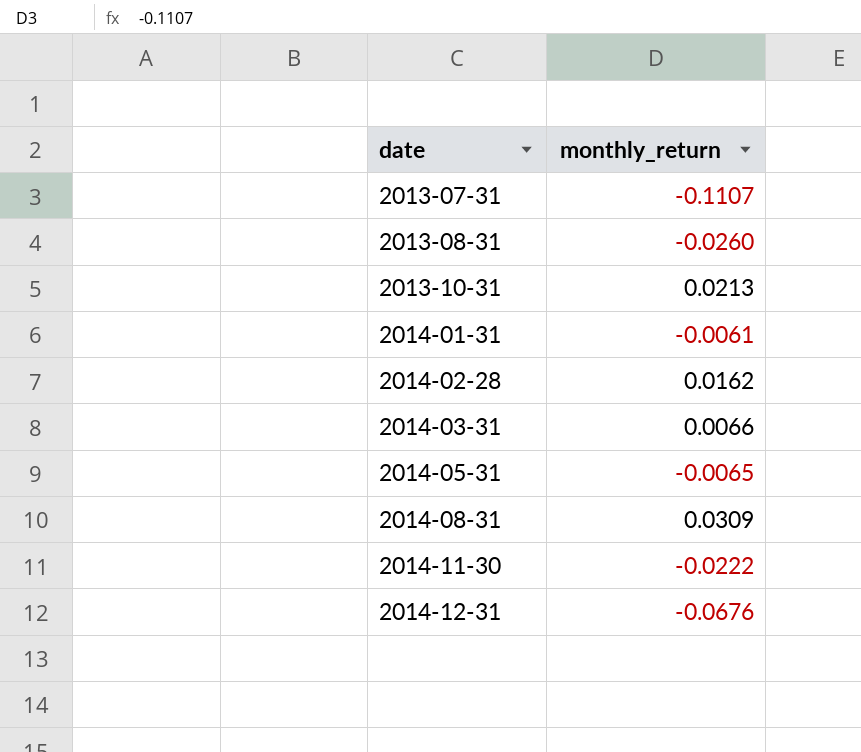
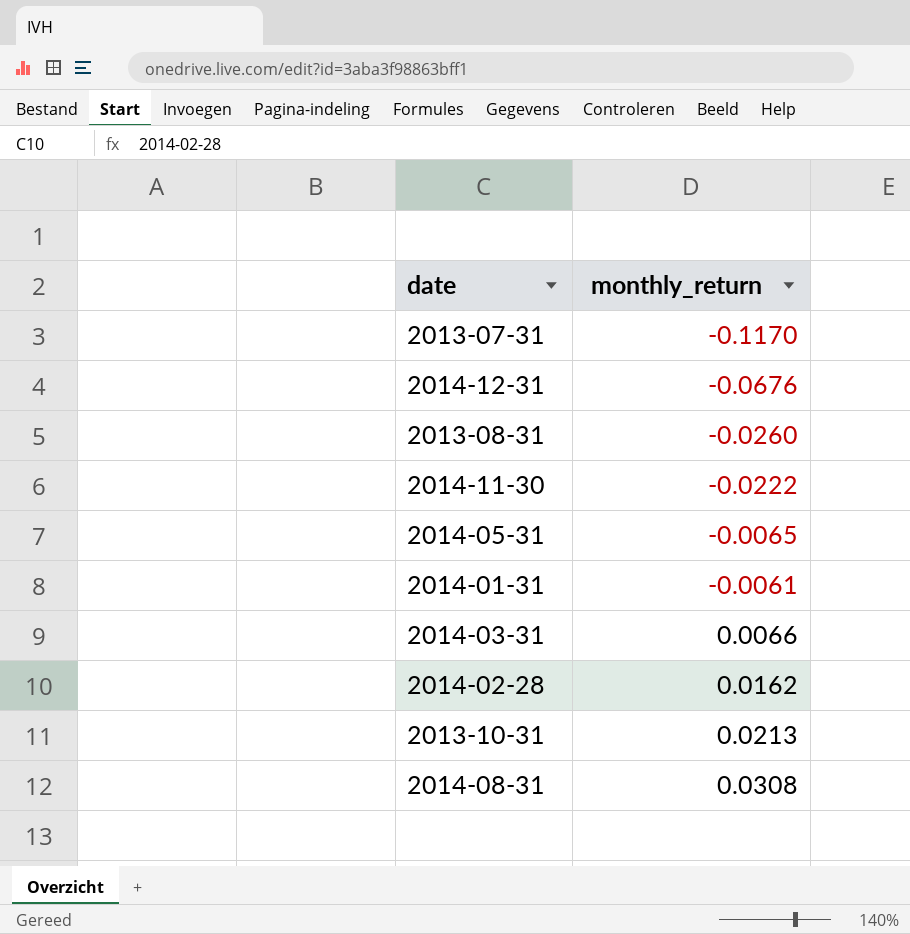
row order: date ascending -> monthly_return ascending
2013-07-31 | monthly_return: -0.1107 -> -0.1170
2014-08-31 | monthly_return: 0.0309 -> 0.0308

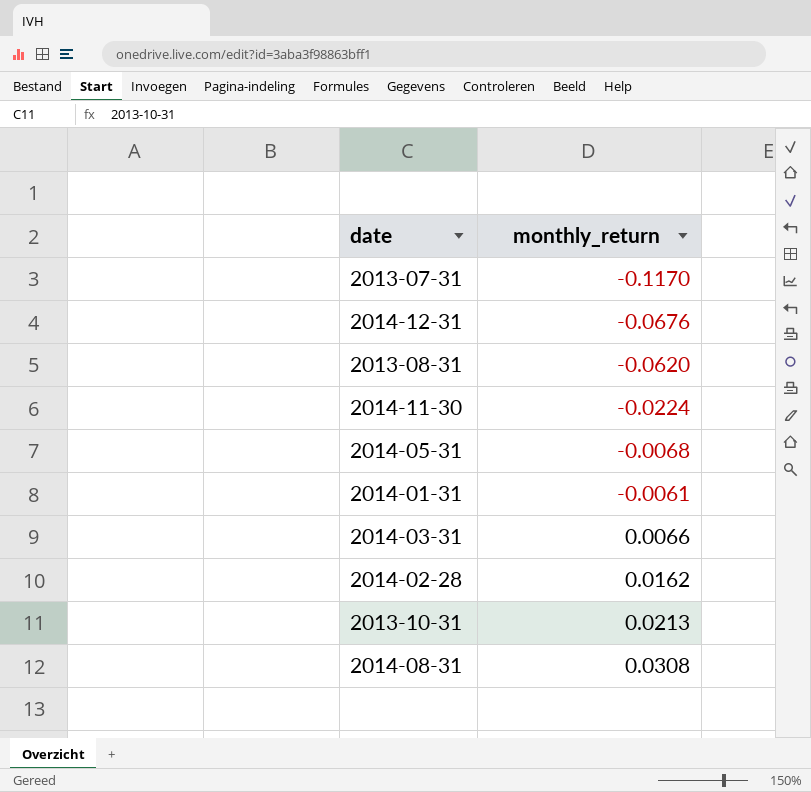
2013-08-31 | monthly_return: -0.0260 -> -0.0620
2014-11-30 | monthly_return: -0.0222 -> -0.0224
2014-05-31 | monthly_return: -0.0065 -> -0.0068

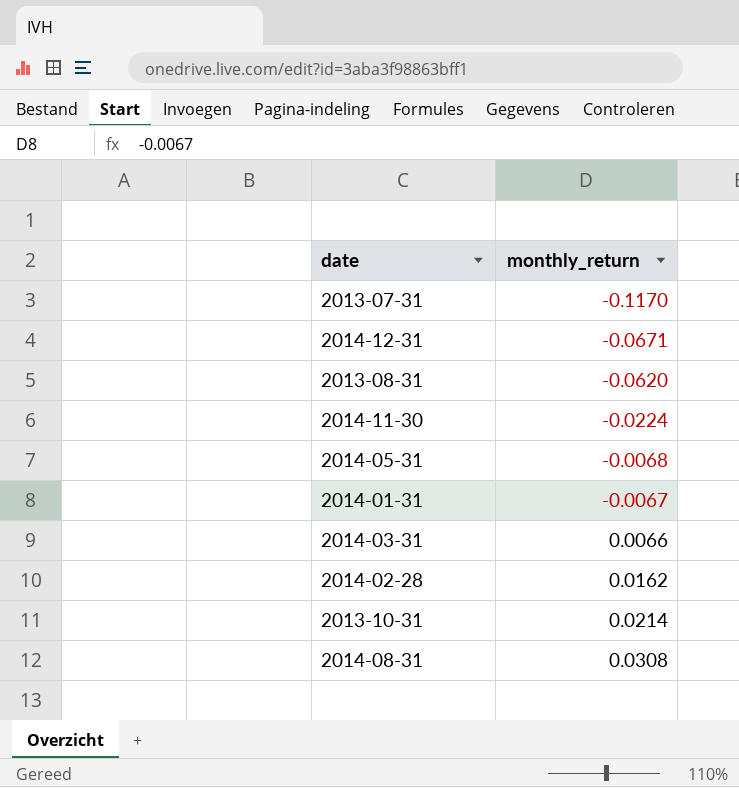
2014-12-31 | monthly_return: -0.0676 -> -0.0671
2014-01-31 | monthly_return: -0.0061 -> -0.0067
2013-10-31 | monthly_return: 0.0213 -> 0.0214

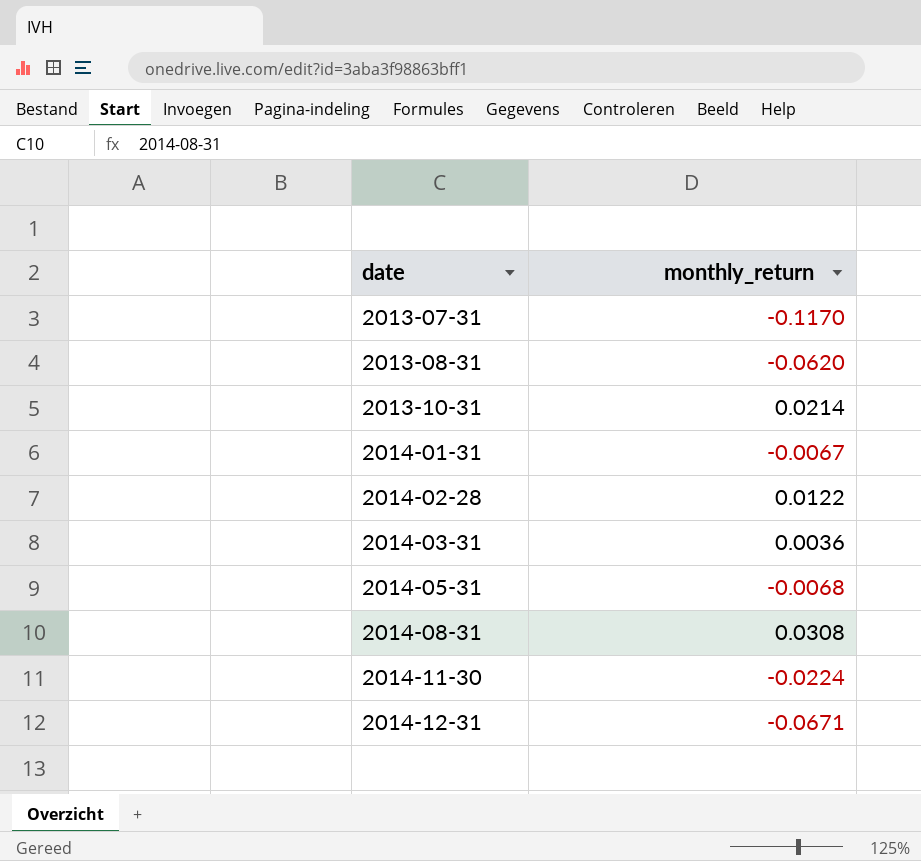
row order: monthly_return ascending -> date ascending
2014-02-28 | monthly_return: 0.0162 -> 0.0122
2014-03-31 | monthly_return: 0.0066 -> 0.0036

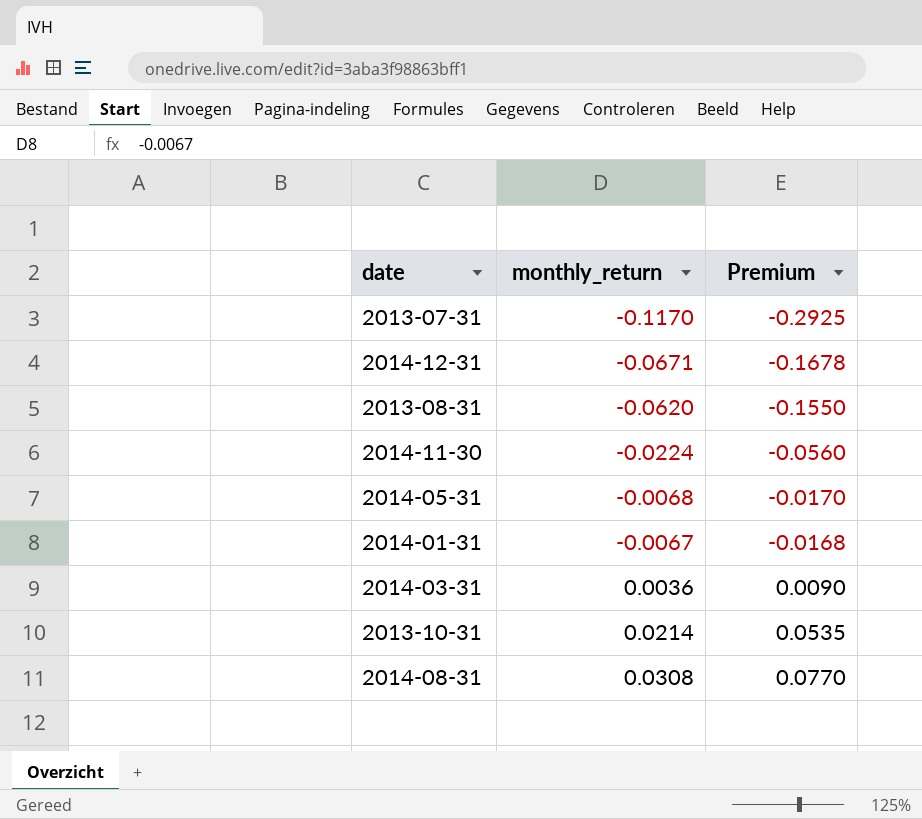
row order: date ascending -> monthly_return ascending
column Premium | formula: none -> [monthly_return] * 2.5
row 2014-02-28: 0.0122 -> none

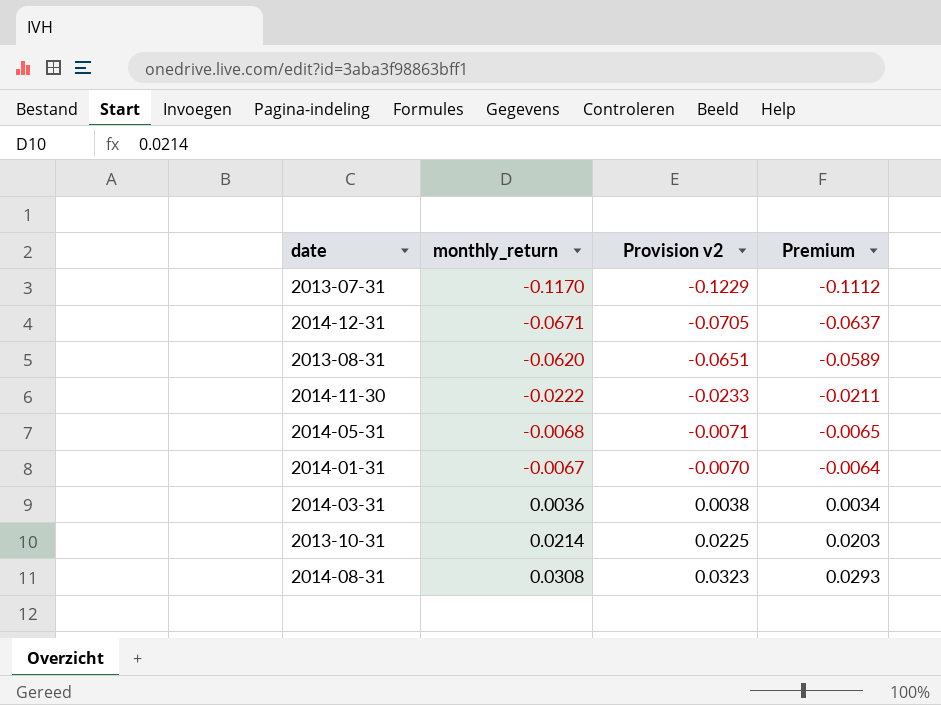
column Provision v2 | formula: none -> [monthly_return] * 1.05
column Premium | formula: [monthly_return] * 2.5 -> [monthly_return] * 0.95
2014-11-30 | monthly_return: -0.0224 -> -0.0222

